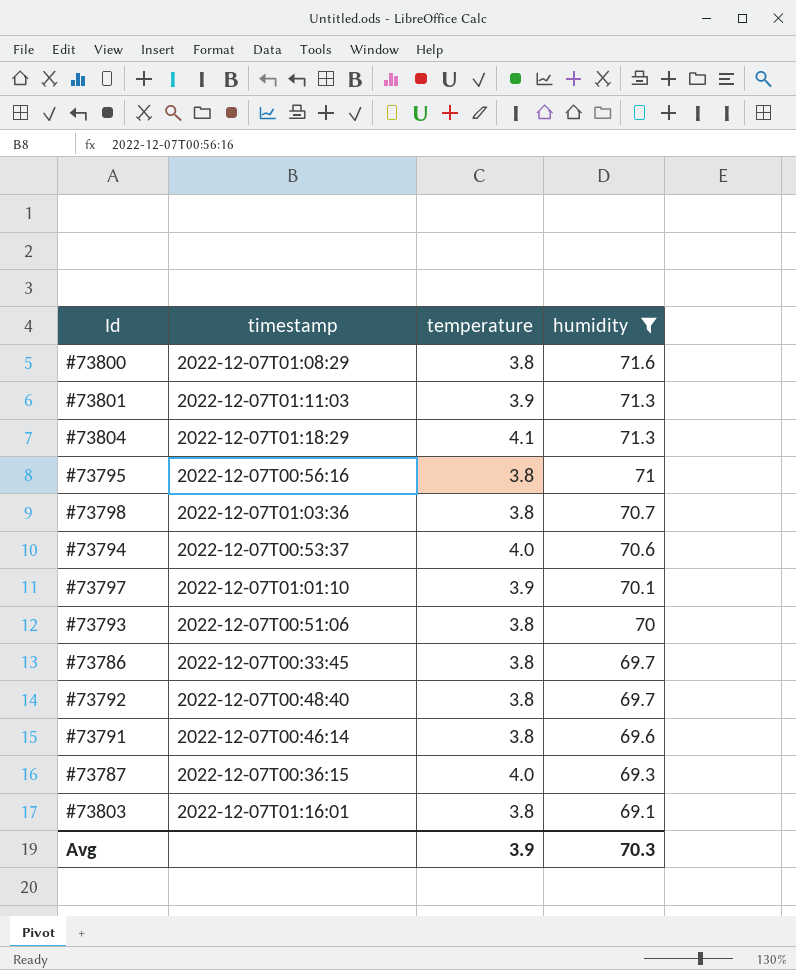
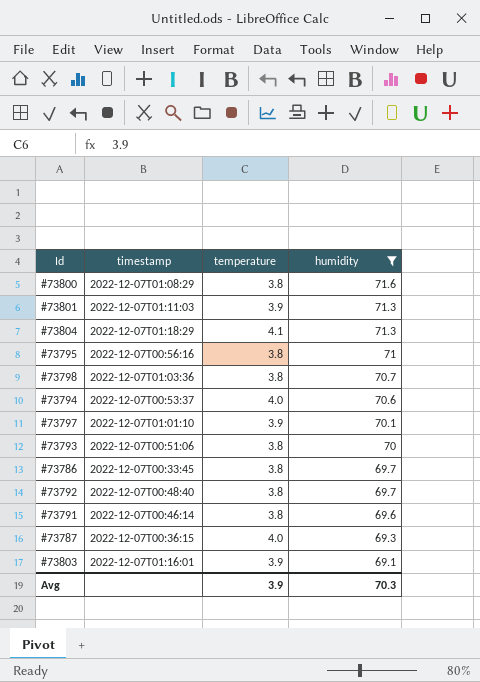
#73803 | temperature: 3.8 -> 3.9

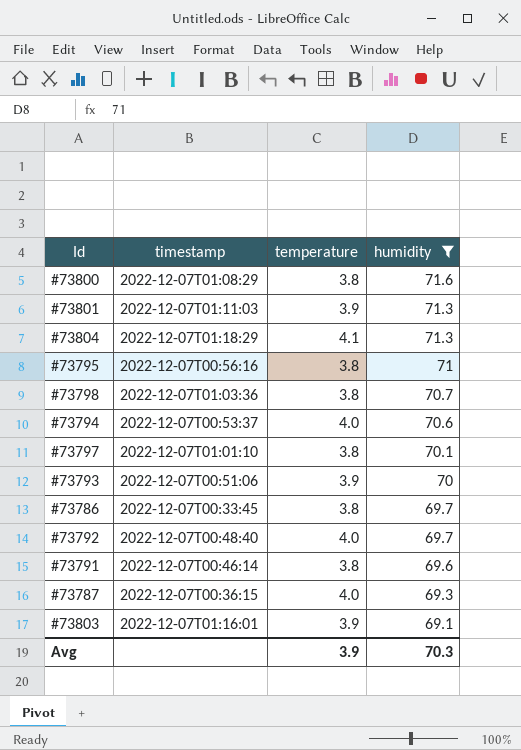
#73797 | temperature: 3.9 -> 3.8
#73793 | temperature: 3.8 -> 3.9
#73792 | temperature: 3.8 -> 4.0

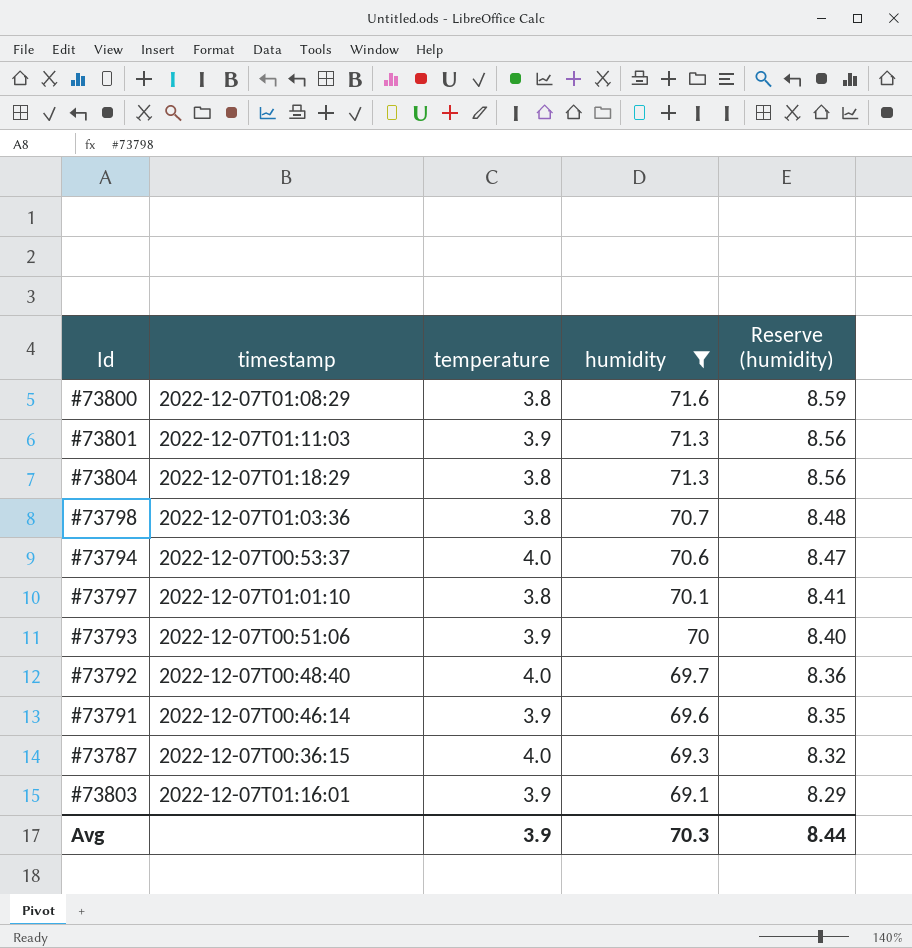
column Reserve (humidity) | formula: none -> [humidity] * 0.12
row #73795: 2022-12-07T00:56:16 | 3.8 | 71 -> none
row #73786: 2022-12-07T00:33:45 | 3.8 | 69.7 -> none
#73804 | temperature: 4.1 -> 3.8
#73791 | temperature: 3.8 -> 3.9

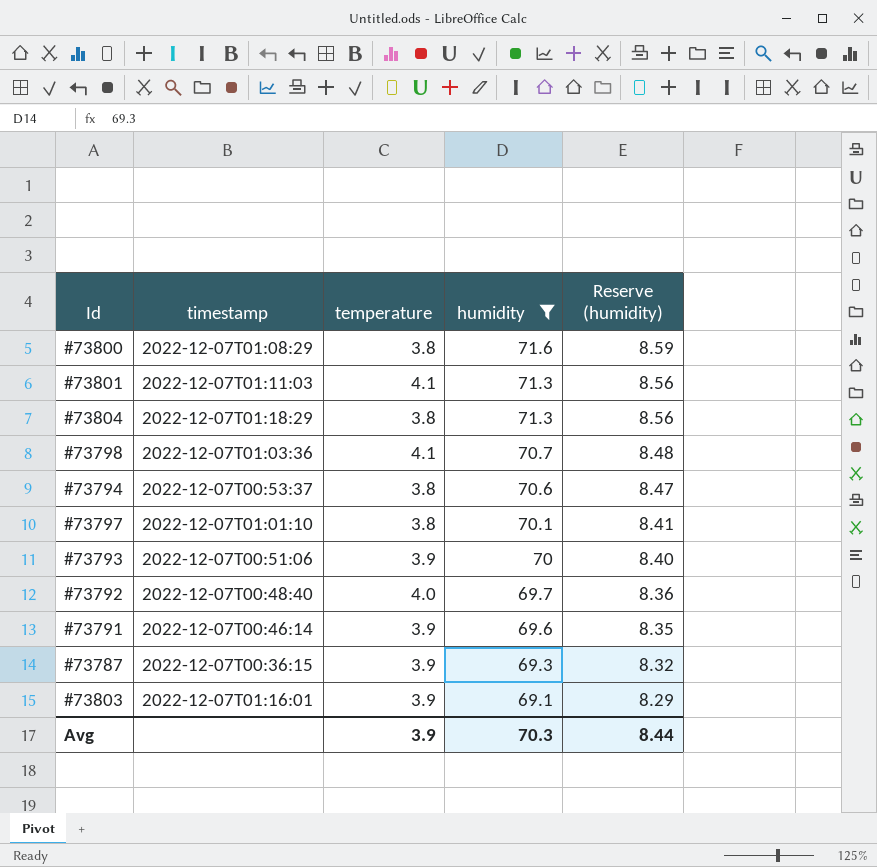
#73801 | temperature: 3.9 -> 4.1
#73798 | temperature: 3.8 -> 4.1
#73794 | temperature: 4.0 -> 3.8
#73787 | temperature: 4.0 -> 3.9

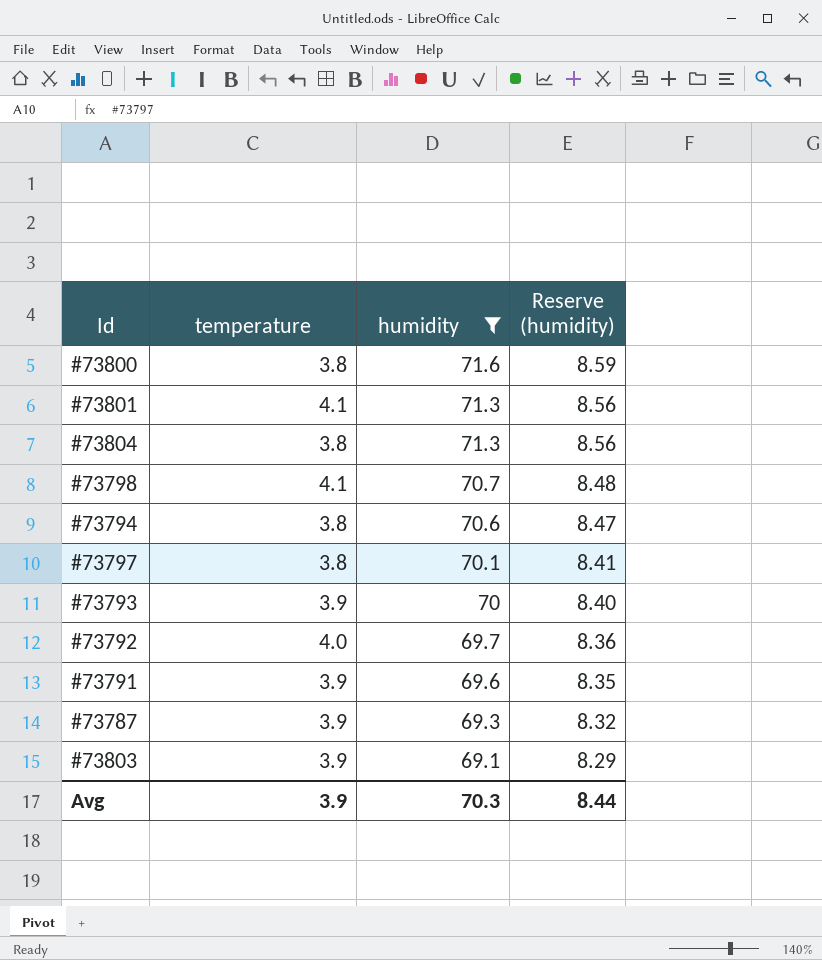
column timestamp | position: 2 -> none

